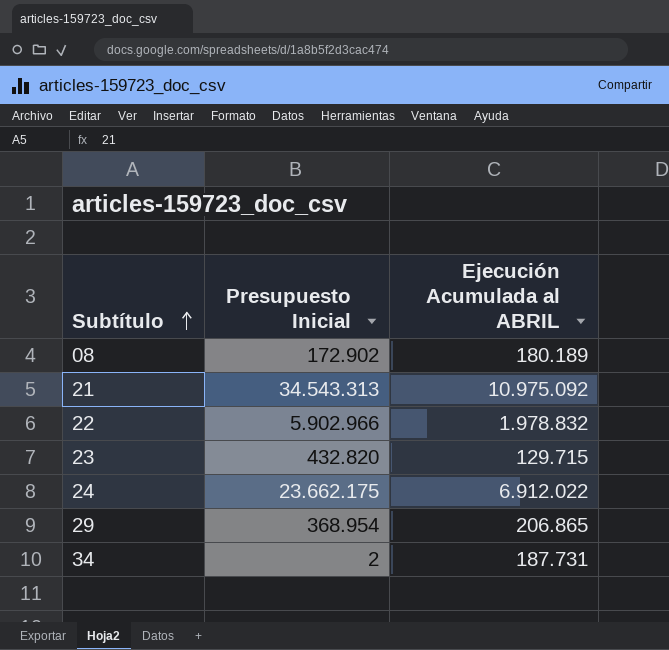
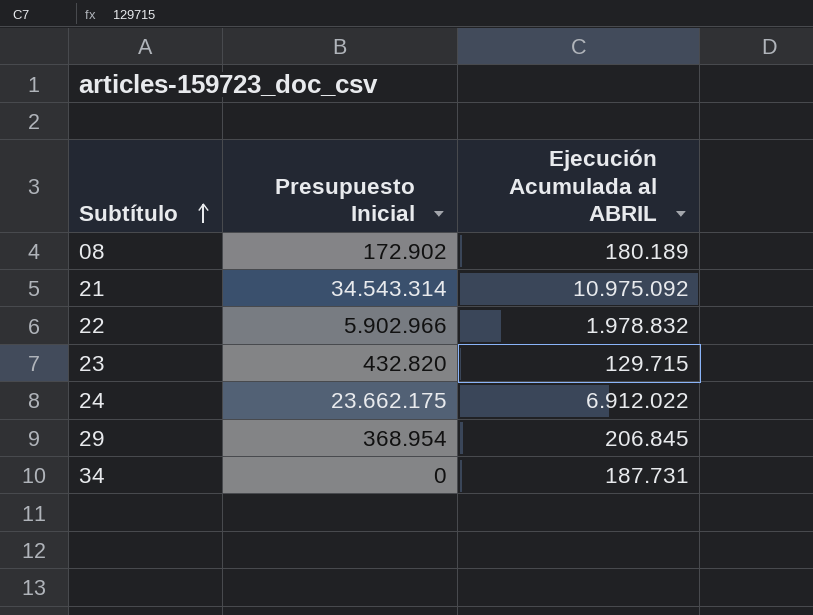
21 | Presupuesto Inicial: 34.543.313 -> 34.543.314
29 | Ejecución Acumulada al ABRIL: 206.865 -> 206.845
34 | Presupuesto Inicial: 2 -> 0

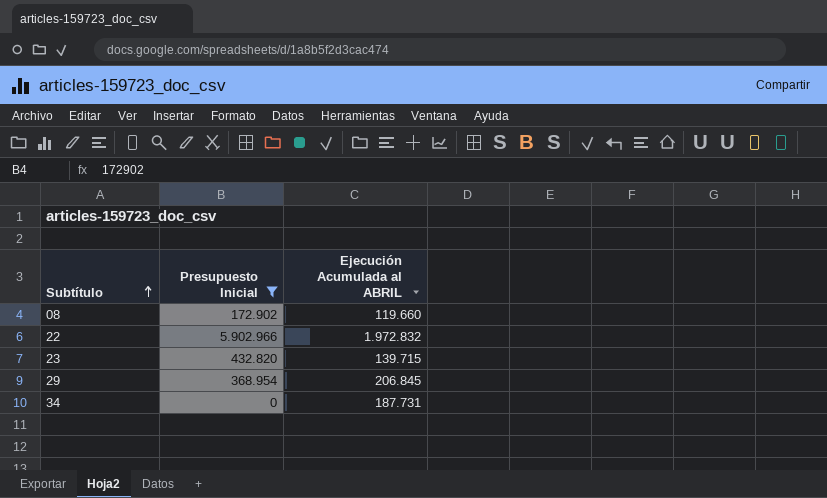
filter: none -> Presupuesto Inicial <= 5.902.966
08 | Ejecución Acumulada al ABRIL: 180.189 -> 119.660
22 | Ejecución Acumulada al ABRIL: 1.978.832 -> 1.972.832
23 | Ejecución Acumulada al ABRIL: 129.715 -> 139.715

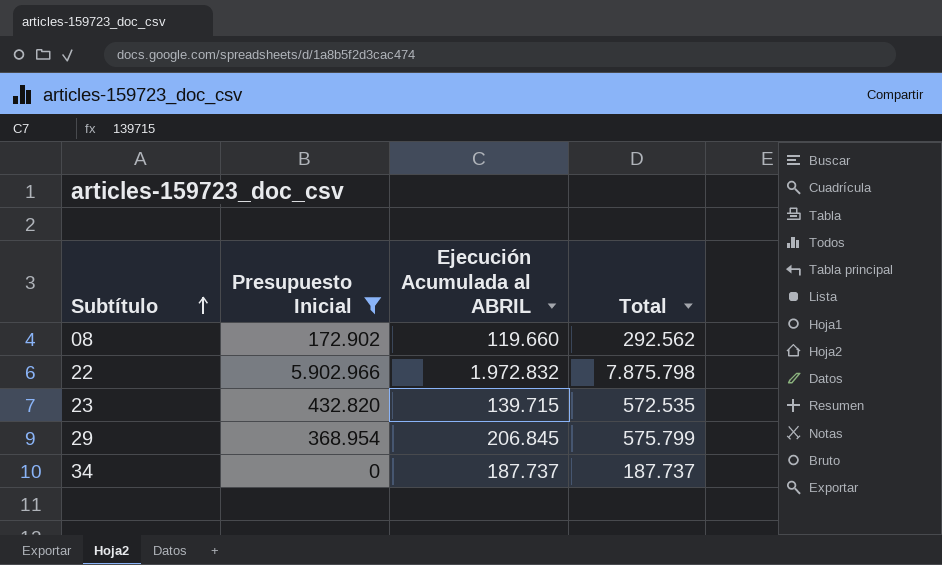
column Total | formula: none -> [Presupuesto Inicial] + [Ejecución Acumulada al ABRIL]
34 | Ejecución Acumulada al ABRIL: 187.731 -> 187.737

